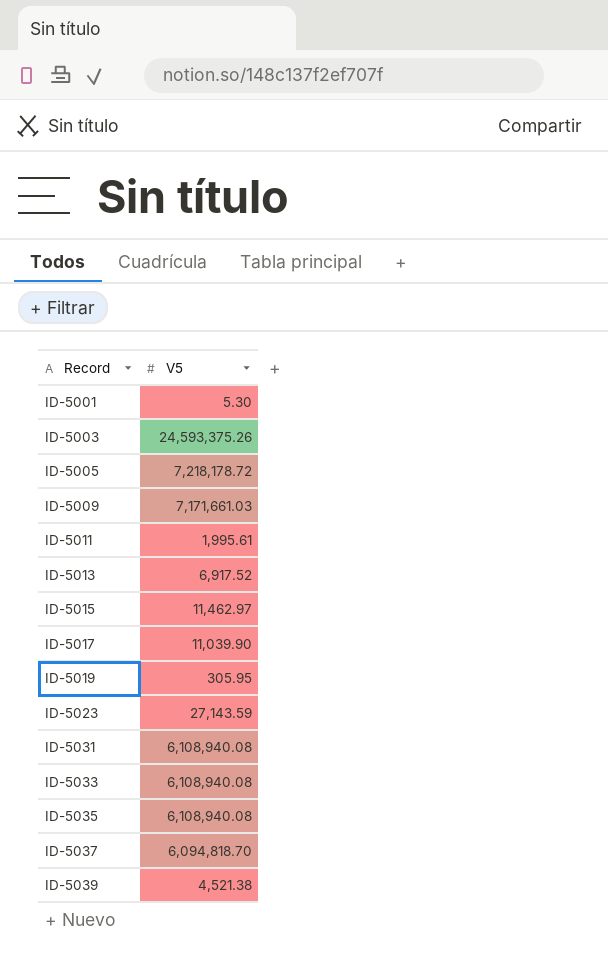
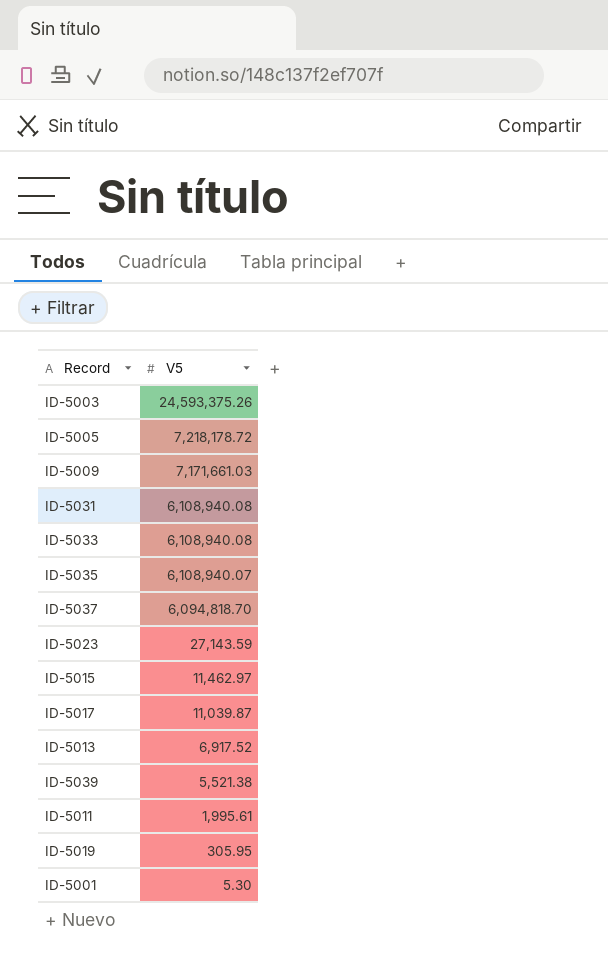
row order: Record ascending -> V5 descending
ID-5035 | V5: 6,108,940.08 -> 6,108,940.07
ID-5017 | V5: 11,039.90 -> 11,039.87
ID-5039 | V5: 4,521.38 -> 5,521.38

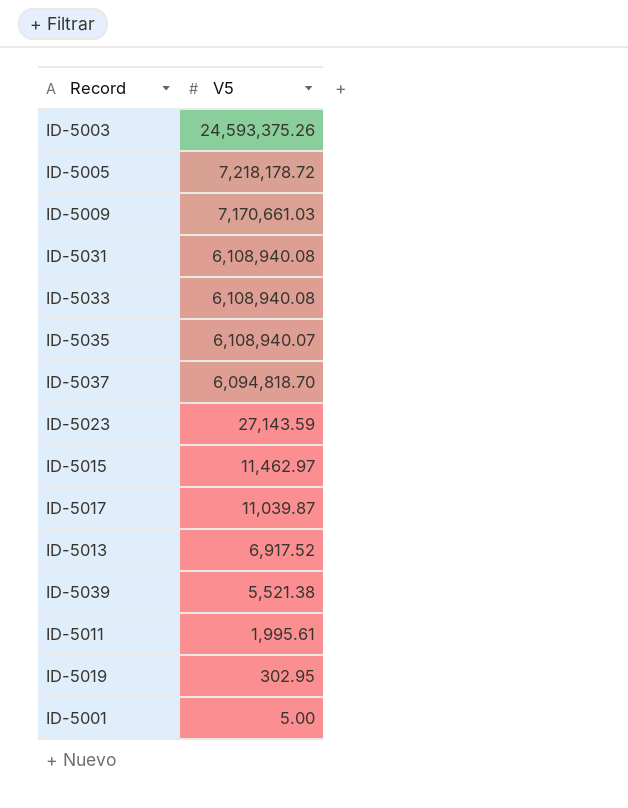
ID-5009 | V5: 7,171,661.03 -> 7,170,661.03
ID-5019 | V5: 305.95 -> 302.95
ID-5001 | V5: 5.30 -> 5.00

